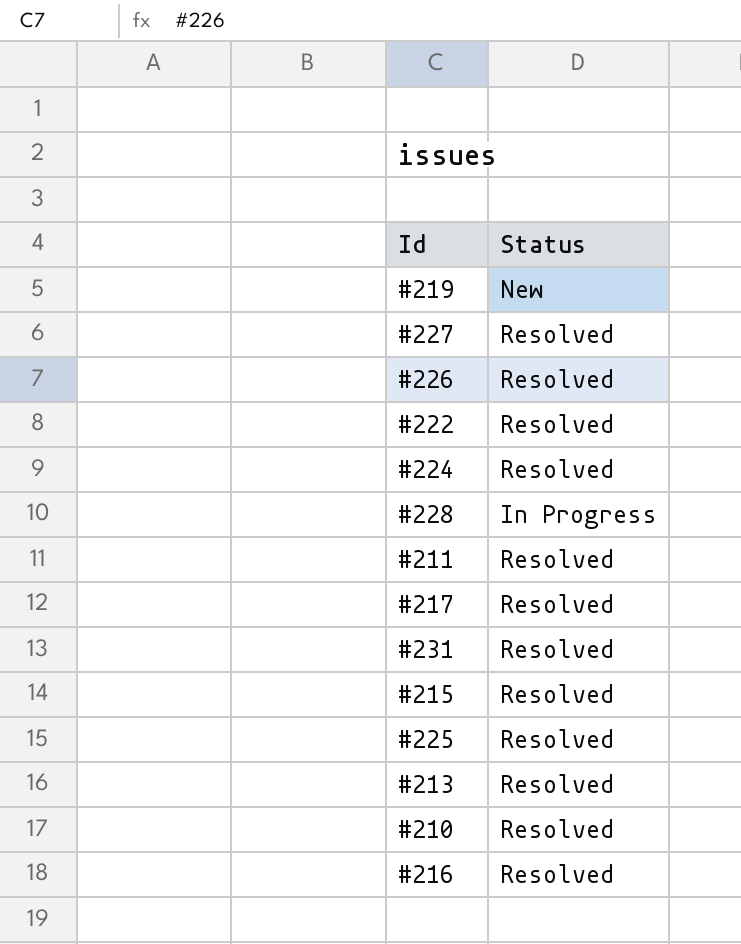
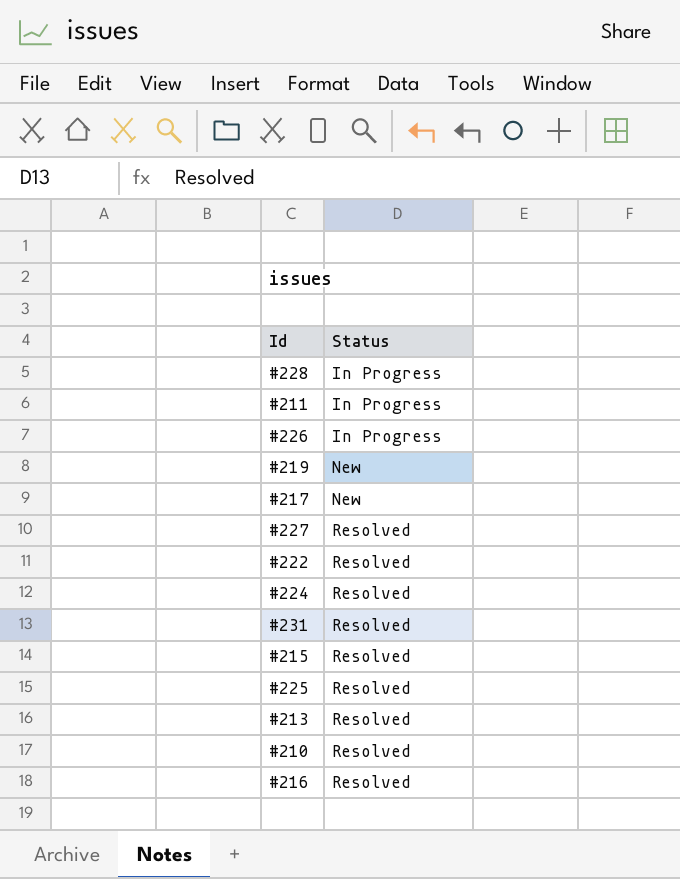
row order: none -> Status ascending
#211 | Status: Resolved -> In Progress
#226 | Status: Resolved -> In Progress
#217 | Status: Resolved -> New

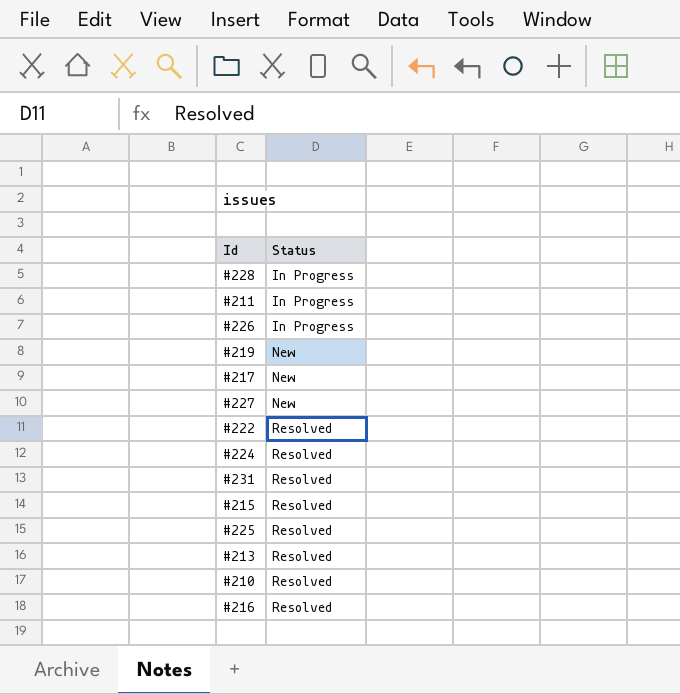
#227 | Status: Resolved -> New

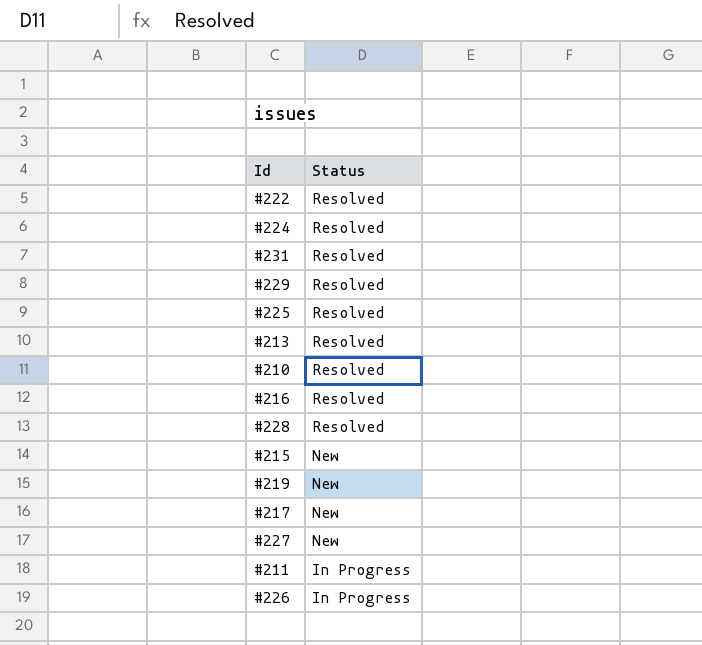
row order: Status ascending -> Status descending
row #229: none -> Resolved
#228 | Status: In Progress -> Resolved
#215 | Status: Resolved -> New

